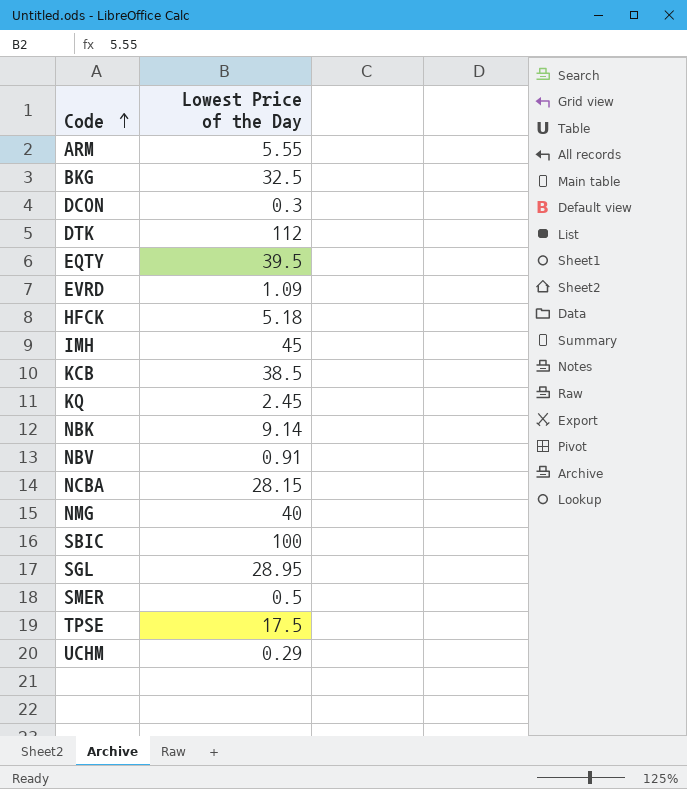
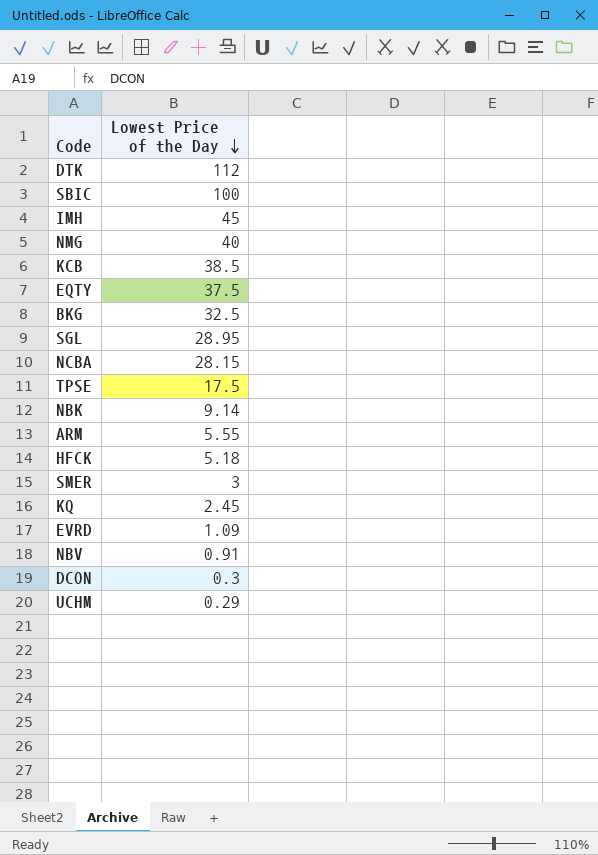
row order: Code ascending -> Lowest Price of the Day descending
EQTY | Lowest Price of the Day: 39.5 -> 37.5
SMER | Lowest Price of the Day: 0.5 -> 3

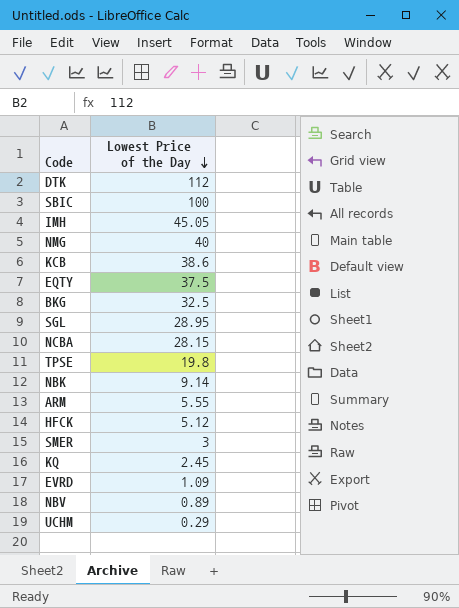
row DCON: 0.3 -> none
IMH | Lowest Price of the Day: 45 -> 45.05
KCB | Lowest Price of the Day: 38.5 -> 38.6
TPSE | Lowest Price of the Day: 17.5 -> 19.8
HFCK | Lowest Price of the Day: 5.18 -> 5.12
NBV | Lowest Price of the Day: 0.91 -> 0.89

